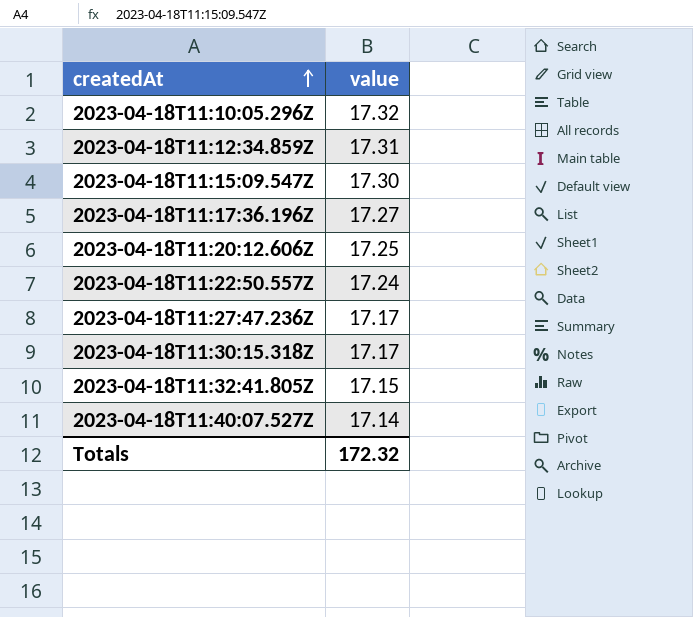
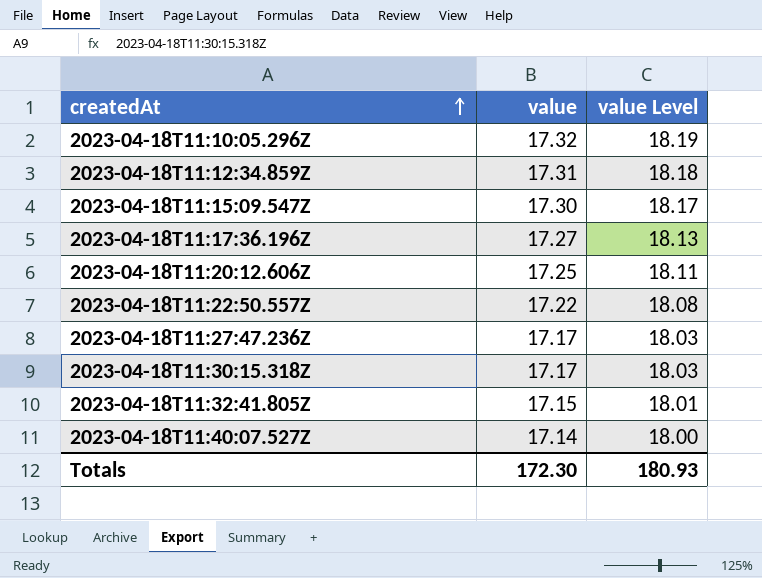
column value Level | formula: none -> [value] * 1.05
2023-04-18T11:22:50.557Z | value: 17.24 -> 17.22
Totals | value: 172.32 -> 172.30

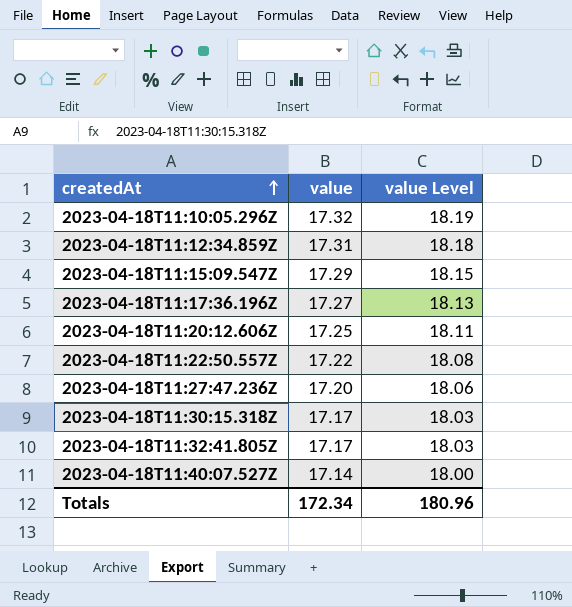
2023-04-18T11:15:09.547Z | value: 17.30 -> 17.29
2023-04-18T11:15:09.547Z | value Level: 18.17 -> 18.15
2023-04-18T11:27:47.236Z | value: 17.17 -> 17.20
2023-04-18T11:27:47.236Z | value Level: 18.03 -> 18.06
2023-04-18T11:32:41.805Z | value: 17.15 -> 17.17
2023-04-18T11:32:41.805Z | value Level: 18.01 -> 18.03
Totals | value: 172.30 -> 172.34
Totals | value Level: 180.93 -> 180.96

